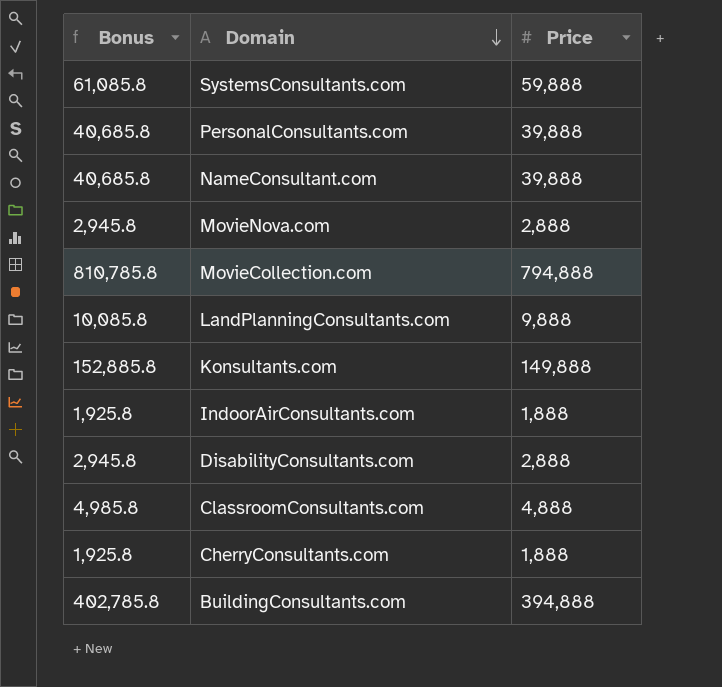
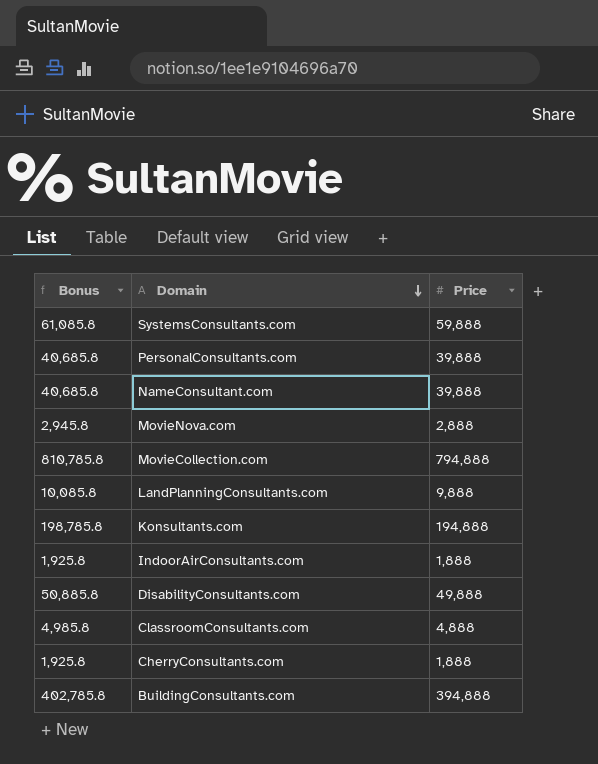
Konsultants.com | Bonus: 152,885.8 -> 198,785.8
Konsultants.com | Price: 149,888 -> 194,888
DisabilityConsultants.com | Bonus: 2,945.8 -> 50,885.8
DisabilityConsultants.com | Price: 2,888 -> 49,888

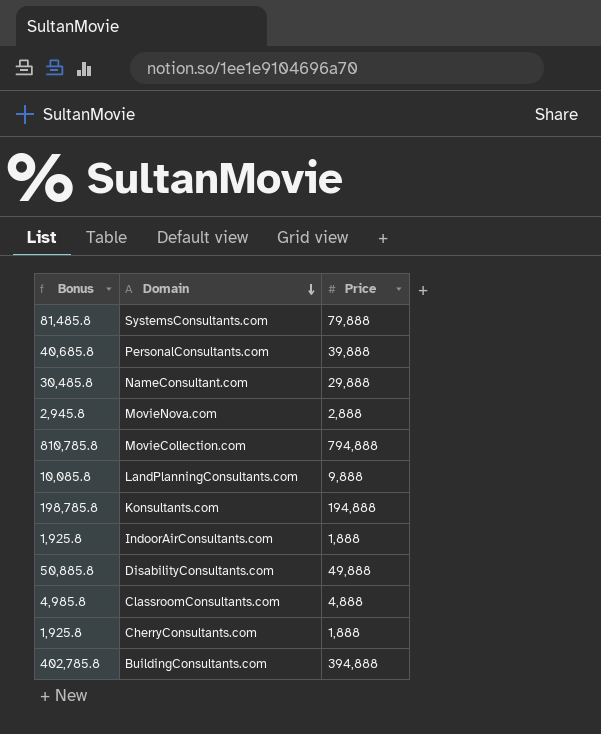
SystemsConsultants.com | Bonus: 61,085.8 -> 81,485.8
SystemsConsultants.com | Price: 59,888 -> 79,888
NameConsultant.com | Bonus: 40,685.8 -> 30,485.8
NameConsultant.com | Price: 39,888 -> 29,888

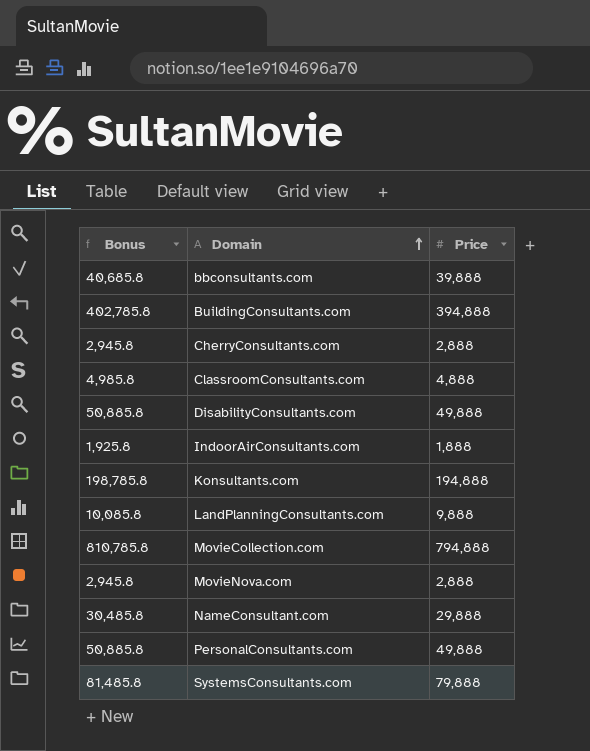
row order: Domain descending -> Domain ascending
row bbconsultants.com: none -> 40,685.8 | 39,888
CherryConsultants.com | Bonus: 1,925.8 -> 2,945.8
CherryConsultants.com | Price: 1,888 -> 2,888
PersonalConsultants.com | Bonus: 40,685.8 -> 50,885.8
PersonalConsultants.com | Price: 39,888 -> 49,888

